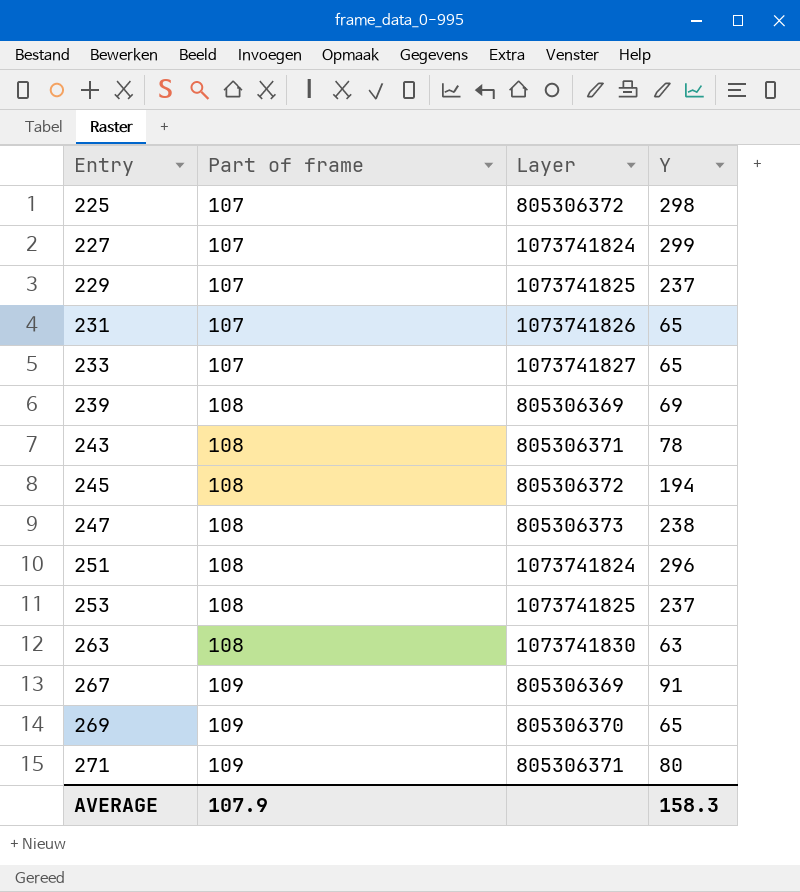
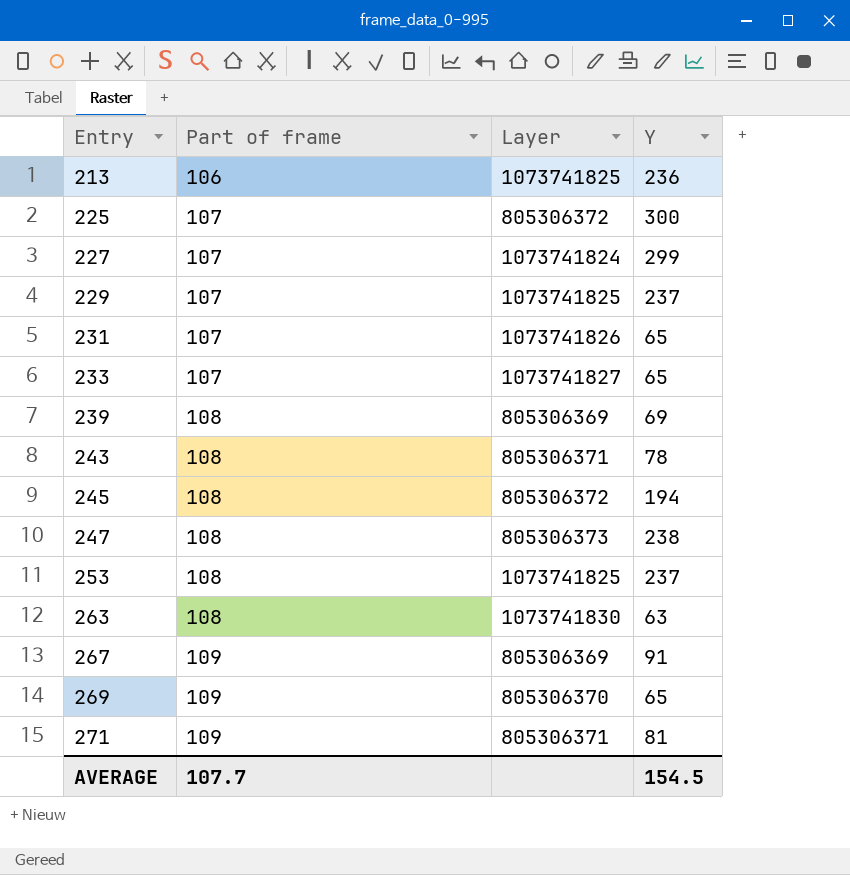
row 251: 108 | 1073741824 | 296 -> none
row 213: none -> 106 | 1073741825 | 236
225 | Y: 298 -> 300
271 | Y: 80 -> 81
AVERAGE | Part of frame: 107.9 -> 107.7
AVERAGE | Y: 158.3 -> 154.5

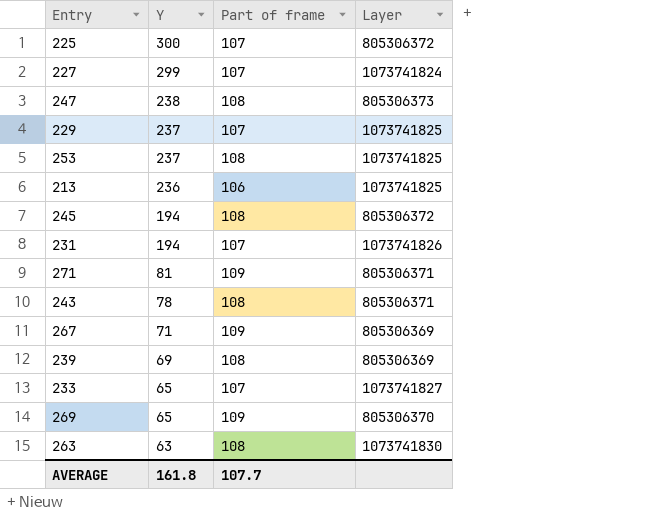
row order: Entry ascending -> Y descending
column Y | position: 4 -> 2
231 | Y: 65 -> 194
267 | Y: 91 -> 71
AVERAGE | Y: 154.5 -> 161.8

